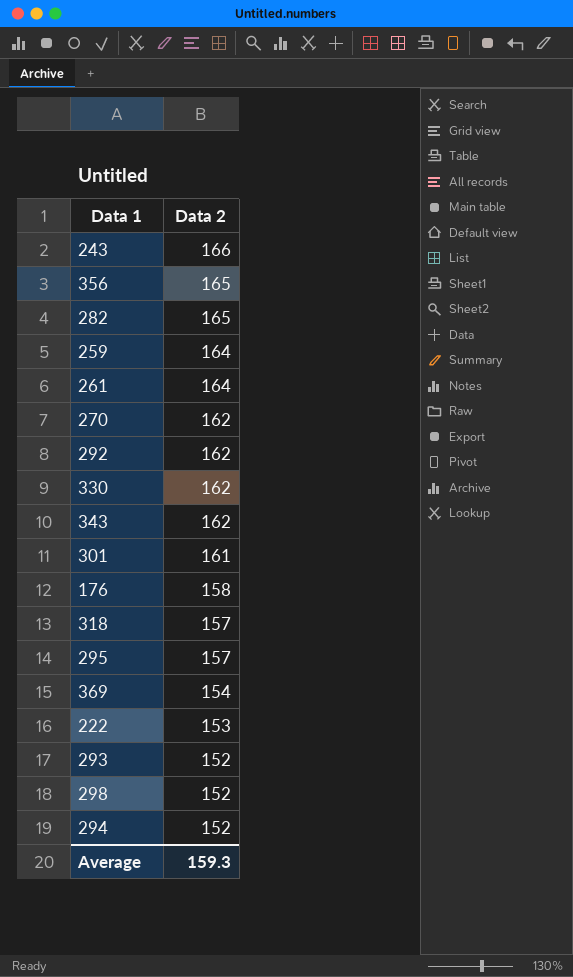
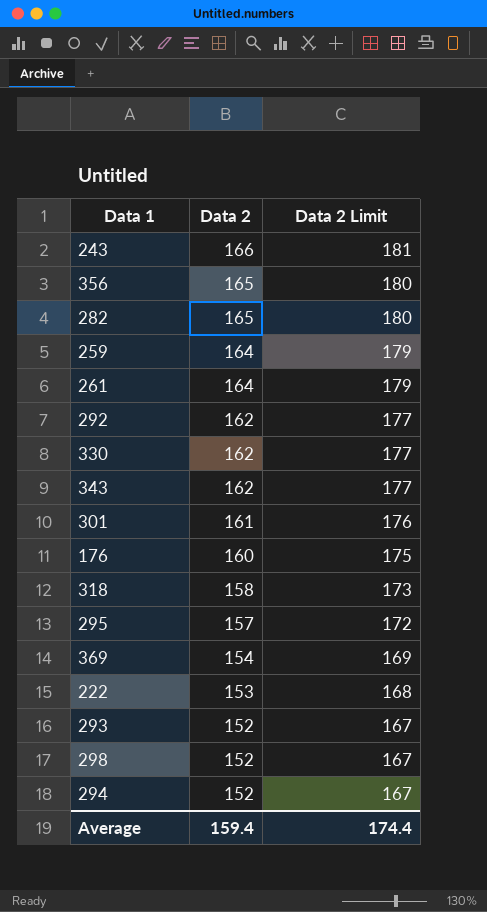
column Data 2 Limit | formula: none -> [Data 2] + 15
row 270: 162 -> none
176 | Data 2: 158 -> 160
318 | Data 2: 157 -> 158
Average | Data 2: 159.3 -> 159.4

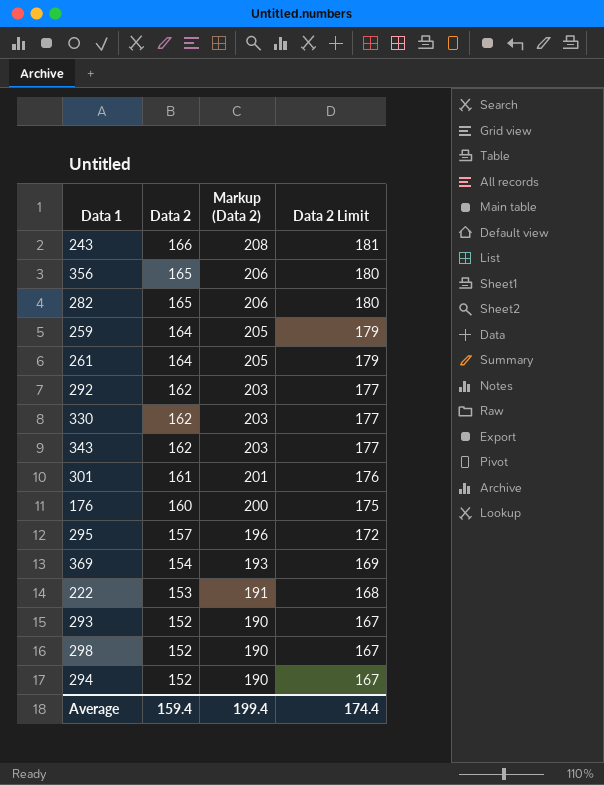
column Markup (Data 2) | formula: none -> [Data 2] * 1.25
row 318: 158 | 173 -> none

